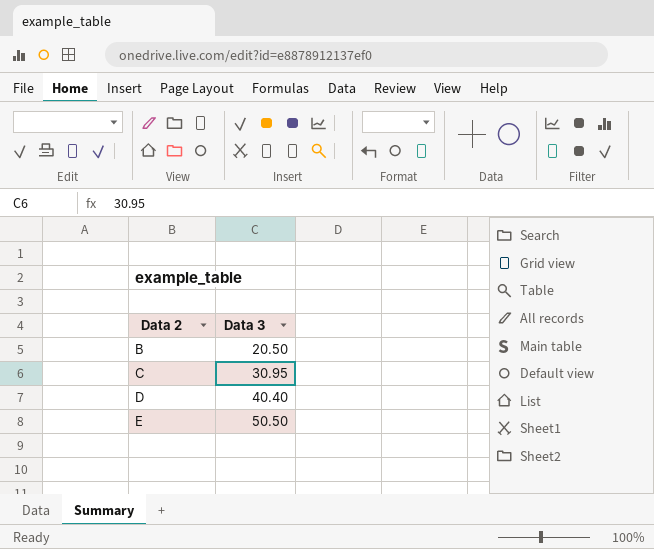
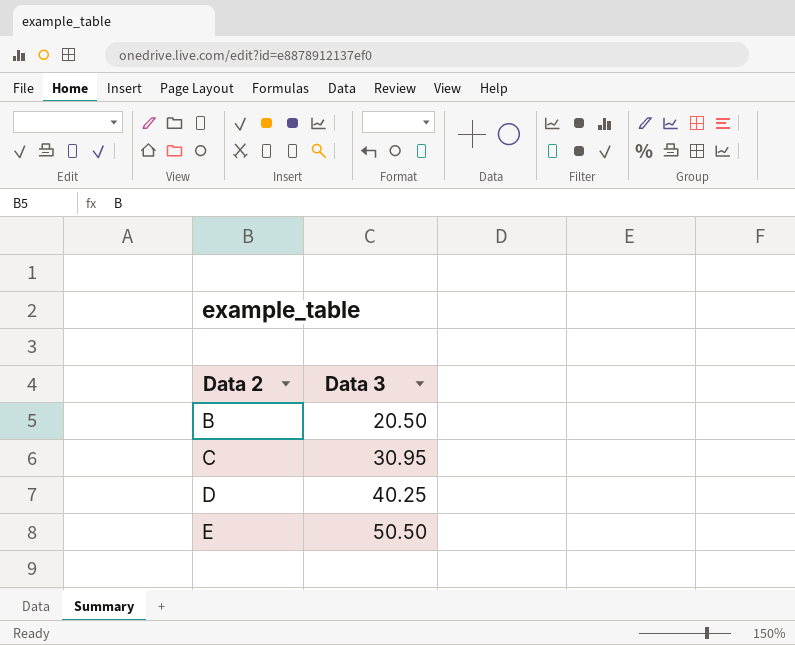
D | Data 3: 40.40 -> 40.25

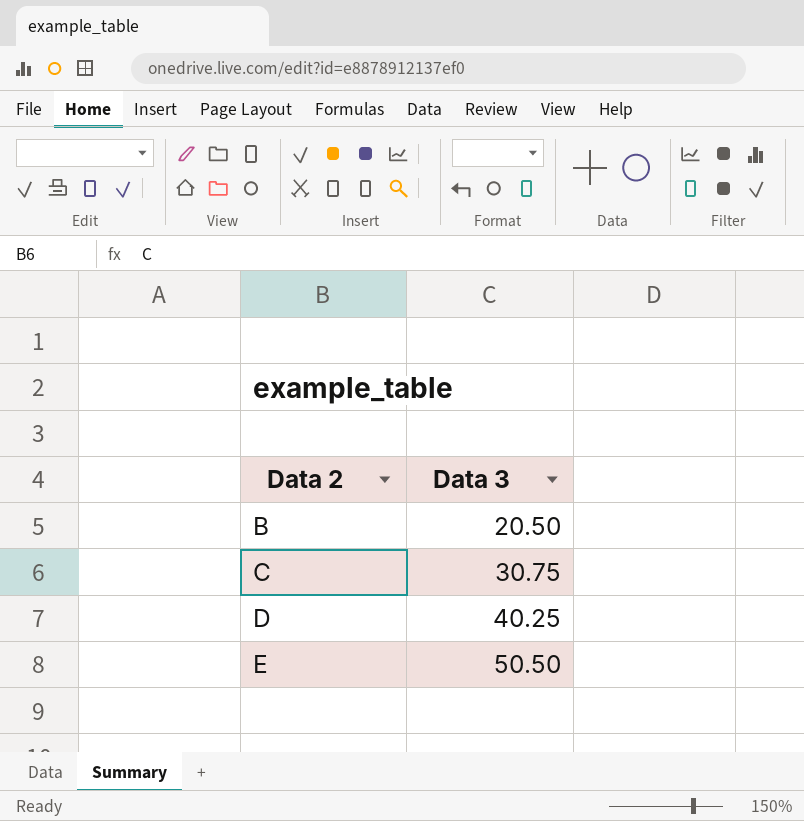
C | Data 3: 30.95 -> 30.75

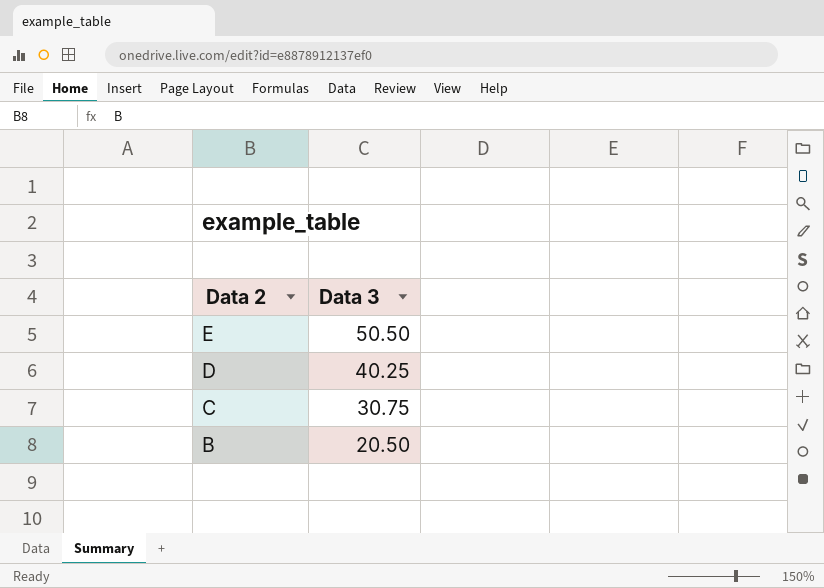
row order: Data 2 ascending -> Data 2 descending

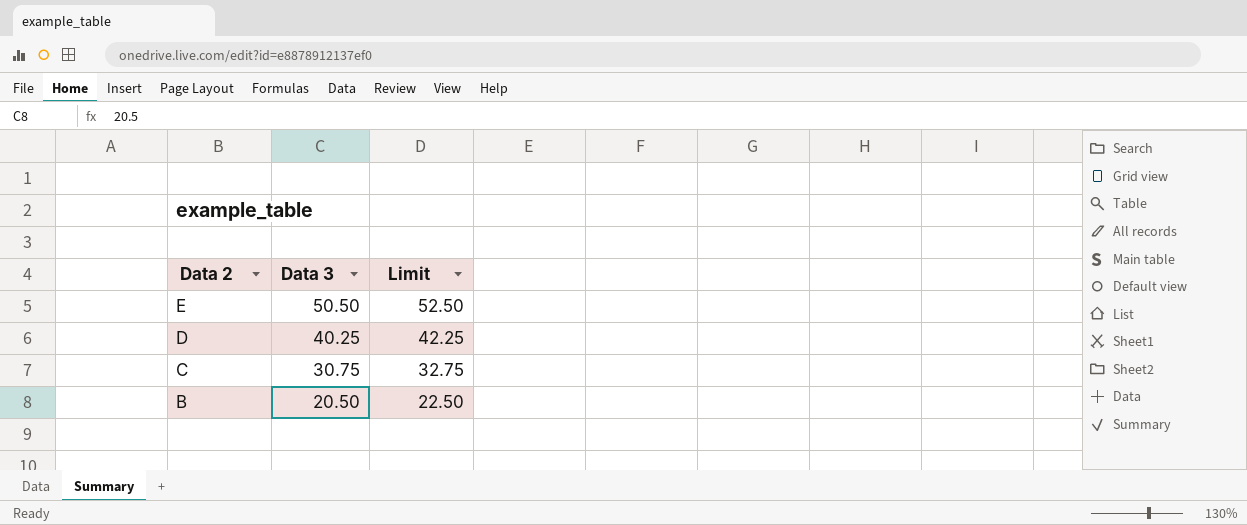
column Limit | formula: none -> [Data 3] + 2

